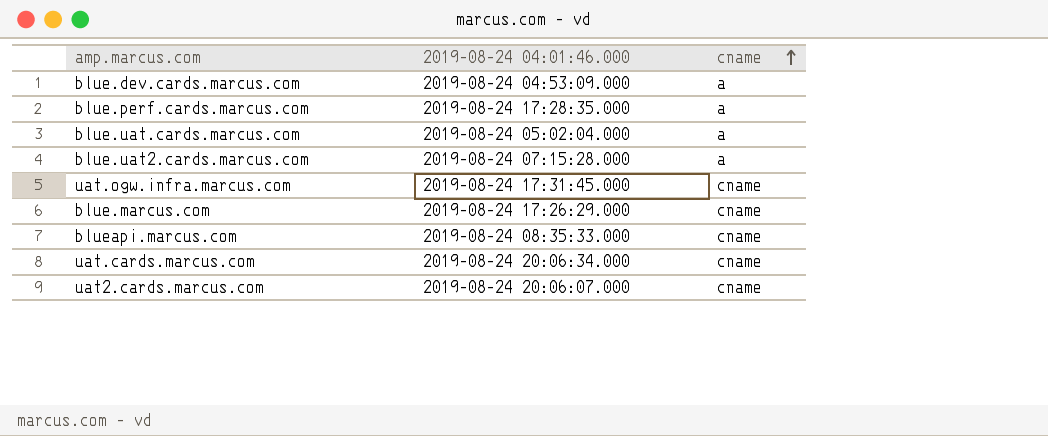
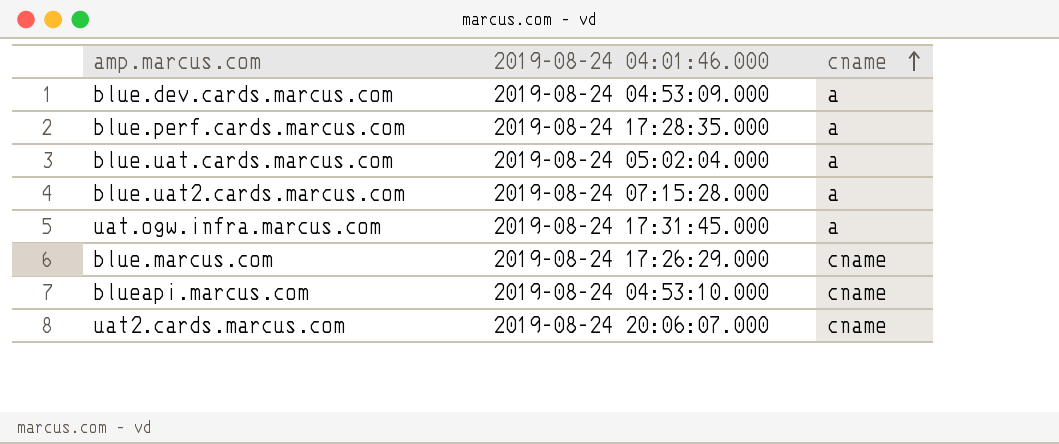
row uat.cards.marcus.com: 2019-08-24 20:06:34.000 | cname -> none
uat.ogw.infra.marcus.com | cname: cname -> a
blueapi.marcus.com | 2019-08-24 04:01:46.000: 2019-08-24 08:35:33.000 -> 2019-08-24 04:53:10.000

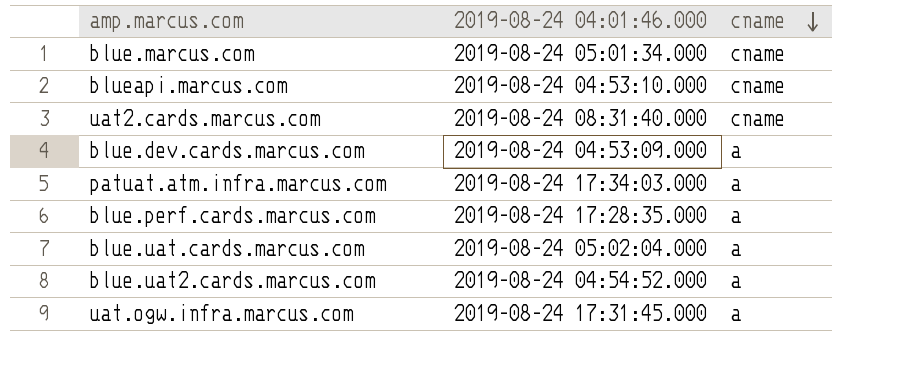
row order: cname ascending -> cname descending
blue.marcus.com | 2019-08-24 04:01:46.000: 2019-08-24 17:26:29.000 -> 2019-08-24 05:01:34.000
uat2.cards.marcus.com | 2019-08-24 04:01:46.000: 2019-08-24 20:06:07.000 -> 2019-08-24 08:31:40.000
row patuat.atm.infra.marcus.com: none -> 2019-08-24 17:34:03.000 | a
blue.uat2.cards.marcus.com | 2019-08-24 04:01:46.000: 2019-08-24 07:15:28.000 -> 2019-08-24 04:54:52.000

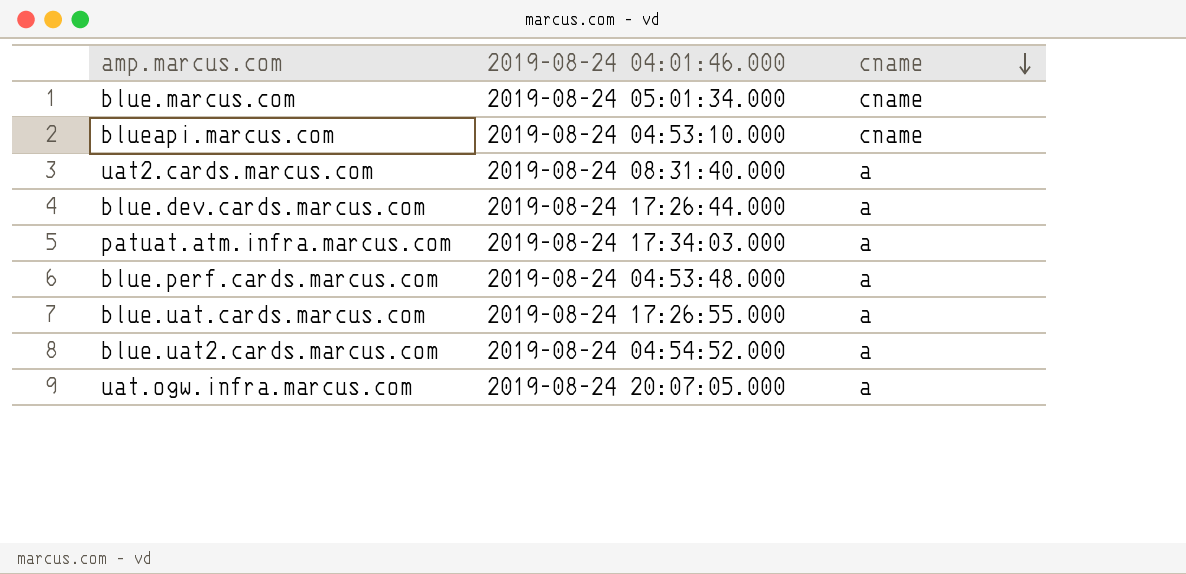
uat2.cards.marcus.com | cname: cname -> a
blue.dev.cards.marcus.com | 2019-08-24 04:01:46.000: 2019-08-24 04:53:09.000 -> 2019-08-24 17:26:44.000
blue.perf.cards.marcus.com | 2019-08-24 04:01:46.000: 2019-08-24 17:28:35.000 -> 2019-08-24 04:53:48.000
blue.uat.cards.marcus.com | 2019-08-24 04:01:46.000: 2019-08-24 05:02:04.000 -> 2019-08-24 17:26:55.000
uat.ogw.infra.marcus.com | 2019-08-24 04:01:46.000: 2019-08-24 17:31:45.000 -> 2019-08-24 20:07:05.000

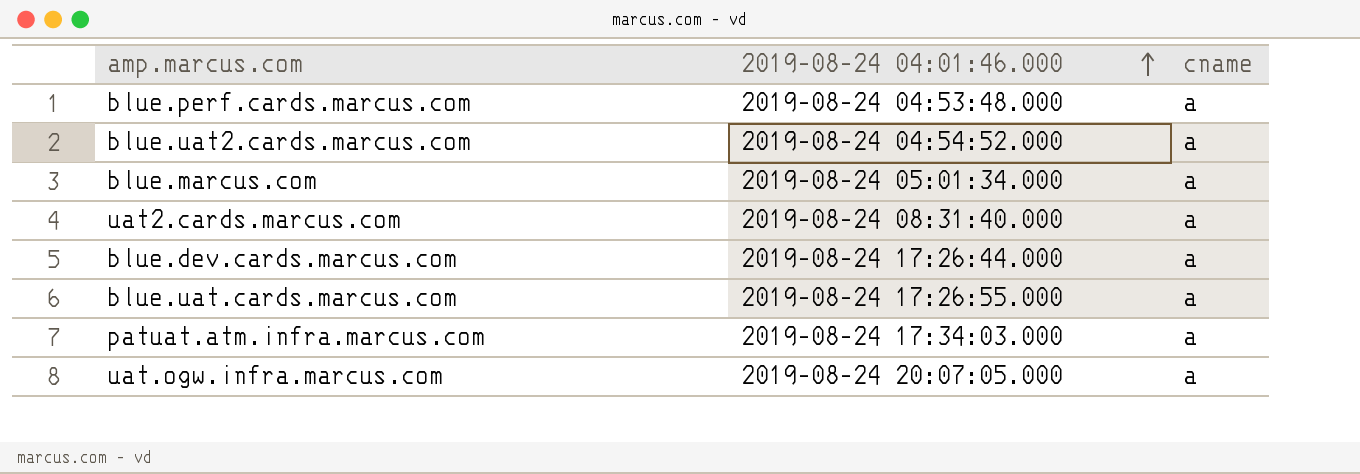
row order: cname descending -> 2019-08-24 04:01:46.000 ascending
row blueapi.marcus.com: 2019-08-24 04:53:10.000 | cname -> none
blue.marcus.com | cname: cname -> a

